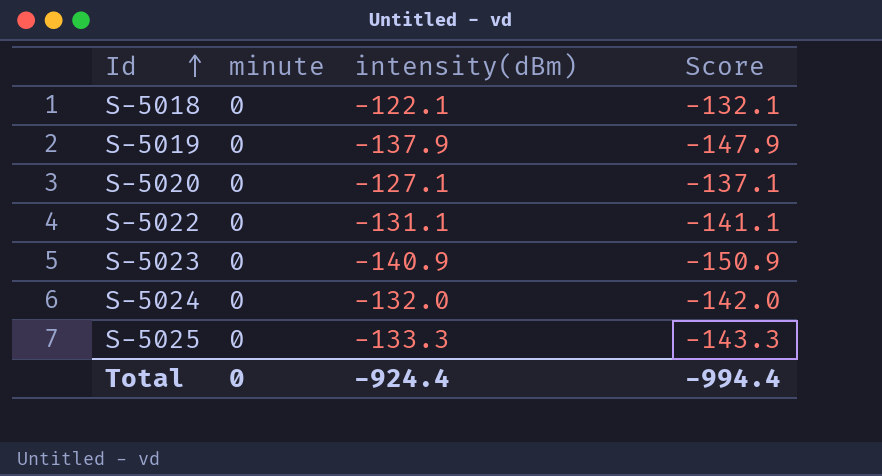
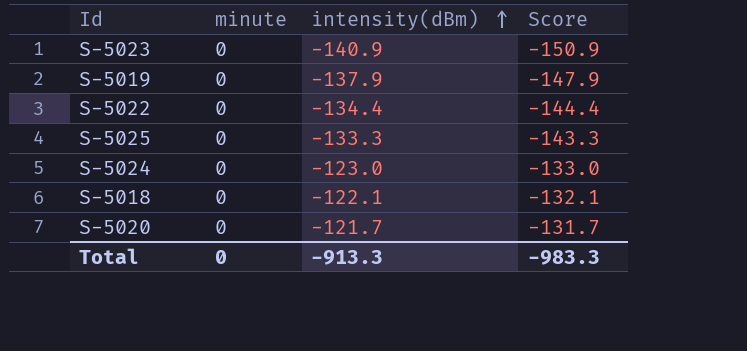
row order: Id ascending -> intensity(dBm) ascending
S-5022 | intensity(dBm): -131.1 -> -134.4
S-5022 | Score: -141.1 -> -144.4
S-5024 | intensity(dBm): -132.0 -> -123.0
S-5024 | Score: -142.0 -> -133.0
S-5020 | intensity(dBm): -127.1 -> -121.7
S-5020 | Score: -137.1 -> -131.7
Total | intensity(dBm): -924.4 -> -913.3
Total | Score: -994.4 -> -983.3

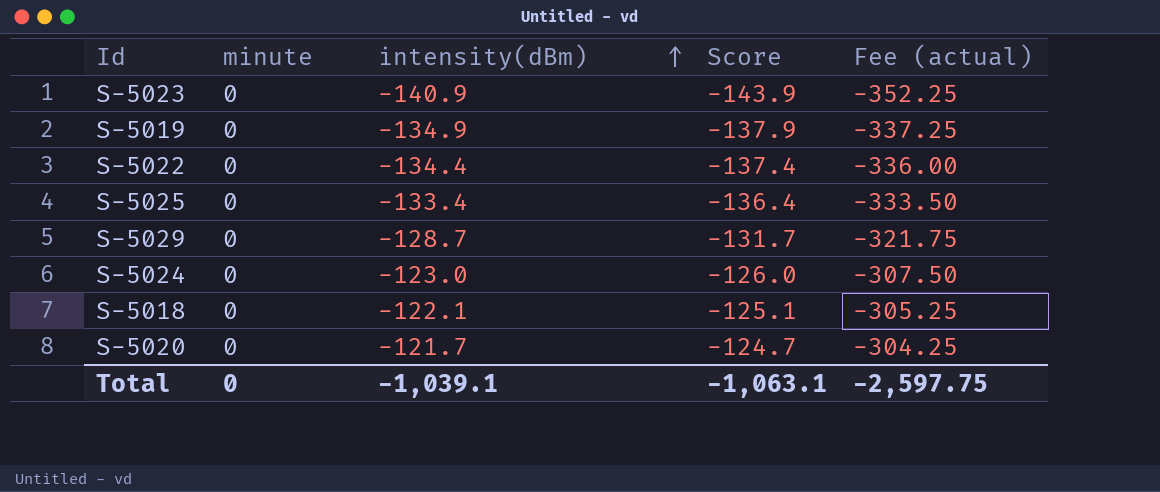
column Score | formula: [intensity(dBm)] - 10 -> [intensity(dBm)] - 3
column Fee (actual) | formula: none -> [intensity(dBm)] * 2.5
S-5019 | intensity(dBm): -137.9 -> -134.9
S-5025 | intensity(dBm): -133.3 -> -133.4
row S-5029: none -> 0 | -128.7 | -131.7 | -321.75
Total | intensity(dBm): -913.3 -> -1,039.1
Total | Score: -983.3 -> -1,063.1

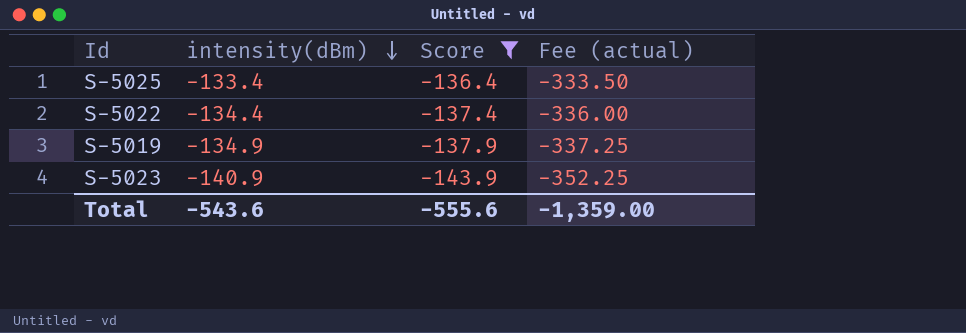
filter: none -> Score <= -136.4
row order: intensity(dBm) ascending -> intensity(dBm) descending
column minute | position: 2 -> none
Total | intensity(dBm): -1,039.1 -> -543.6
Total | Score: -1,063.1 -> -555.6
Total | Fee (actual): -2,597.75 -> -1,359.00

